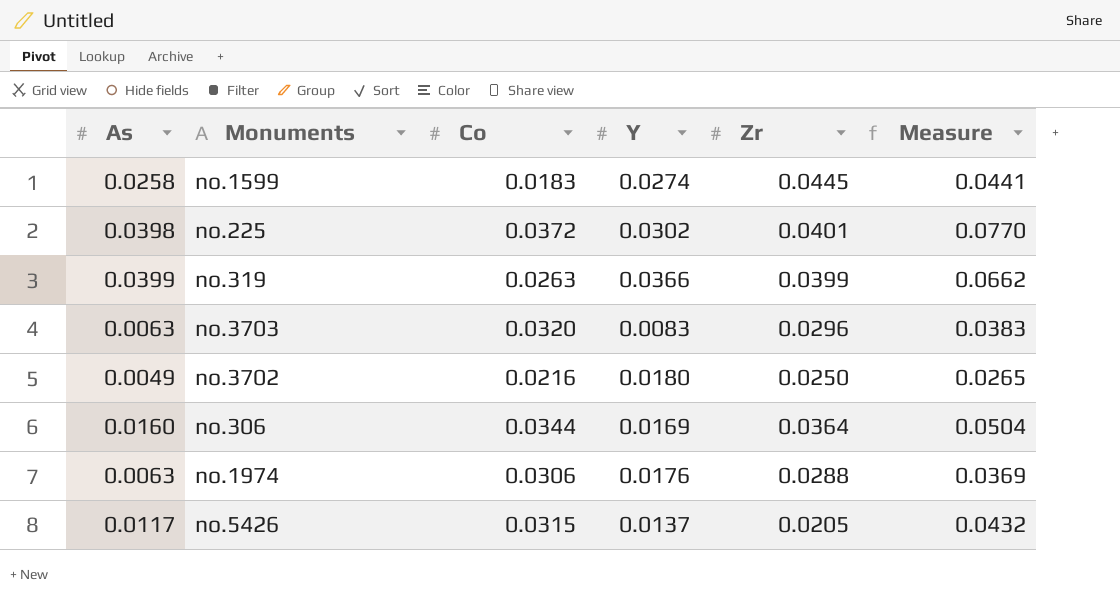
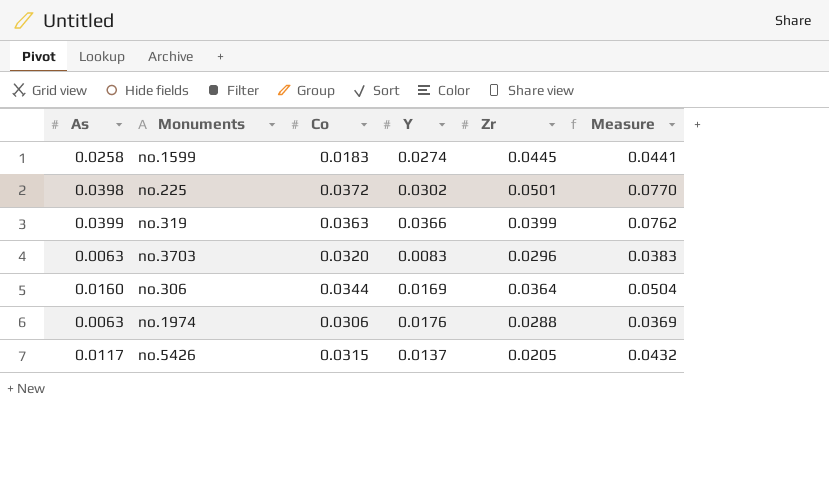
row no.3702: 0.0049 | 0.0216 | 0.0180 | 0.0250 | 0.0265 -> none
no.225 | Zr: 0.0401 -> 0.0501
no.319 | Co: 0.0263 -> 0.0363
no.319 | Measure: 0.0662 -> 0.0762

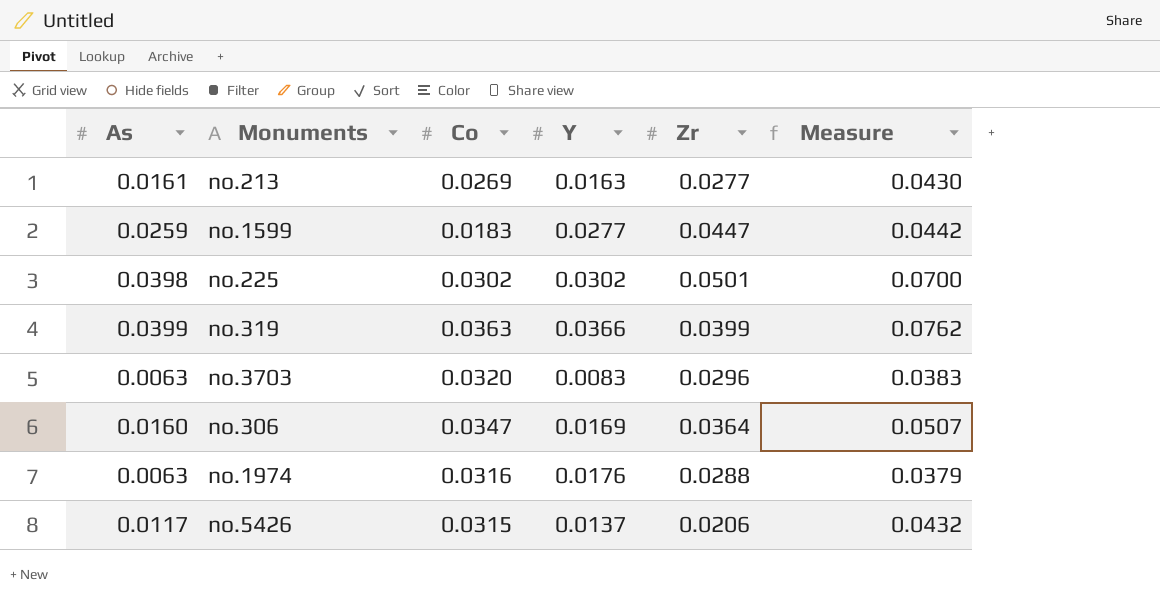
row no.213: none -> 0.0161 | 0.0269 | 0.0163 | 0.0277 | 0.0430
no.1599 | As: 0.0258 -> 0.0259
no.1599 | Y: 0.0274 -> 0.0277
no.1599 | Zr: 0.0445 -> 0.0447
no.1599 | Measure: 0.0441 -> 0.0442
no.225 | Co: 0.0372 -> 0.0302
no.225 | Measure: 0.0770 -> 0.0700
no.306 | Co: 0.0344 -> 0.0347
no.306 | Measure: 0.0504 -> 0.0507
no.1974 | Co: 0.0306 -> 0.0316
no.1974 | Measure: 0.0369 -> 0.0379
no.5426 | Zr: 0.0205 -> 0.0206

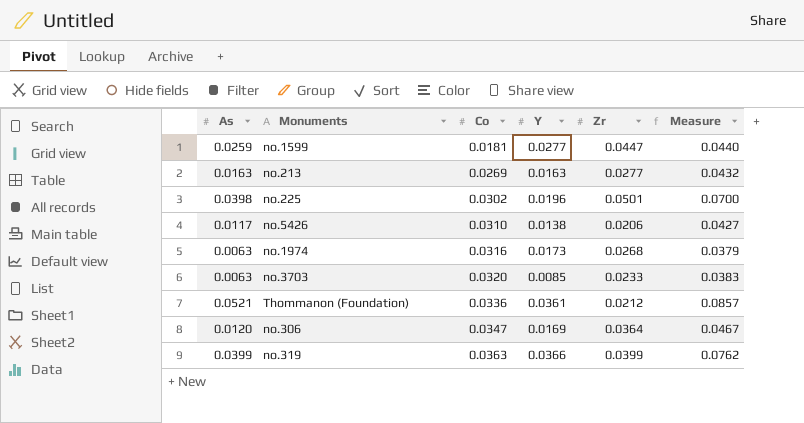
row order: none -> Co ascending
no.1599 | Co: 0.0183 -> 0.0181
no.1599 | Measure: 0.0442 -> 0.0440
no.213 | As: 0.0161 -> 0.0163
no.213 | Measure: 0.0430 -> 0.0432
no.225 | Y: 0.0302 -> 0.0196
no.5426 | Co: 0.0315 -> 0.0310
no.5426 | Y: 0.0137 -> 0.0138
no.5426 | Measure: 0.0432 -> 0.0427
no.1974 | Y: 0.0176 -> 0.0173
no.1974 | Zr: 0.0288 -> 0.0268
no.3703 | Y: 0.0083 -> 0.0085
no.3703 | Zr: 0.0296 -> 0.0233
row Thommanon (Foundation): none -> 0.0521 | 0.0336 | 0.0361 | 0.0212 | 0.0857
no.306 | As: 0.0160 -> 0.0120
no.306 | Measure: 0.0507 -> 0.0467

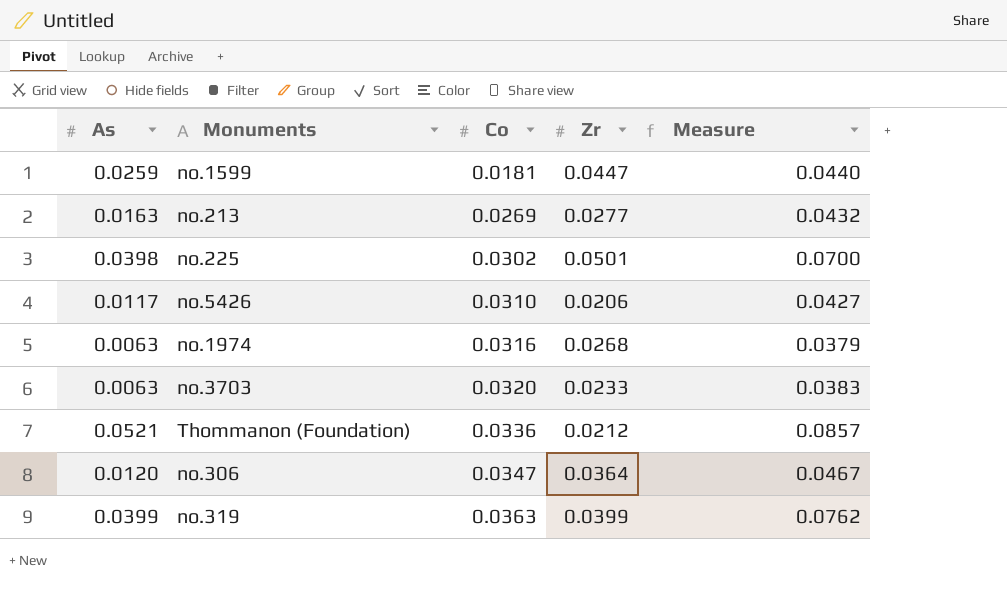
column Y | position: 4 -> none

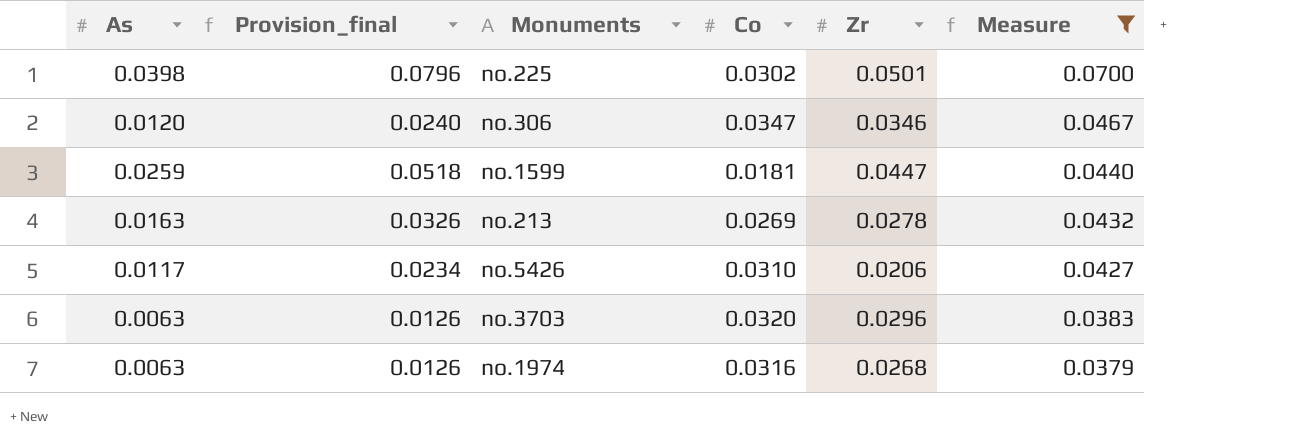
filter: none -> Measure <= 0.0700
row order: Co ascending -> Measure descending
column Provision_final | formula: none -> [As] * 2
no.306 | Zr: 0.0364 -> 0.0346
no.213 | Zr: 0.0277 -> 0.0278
no.3703 | Zr: 0.0233 -> 0.0296

